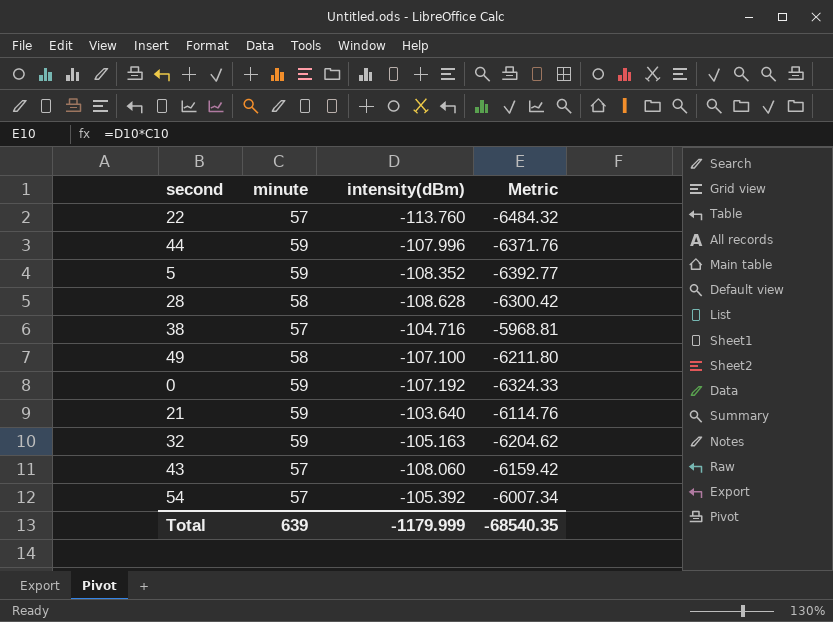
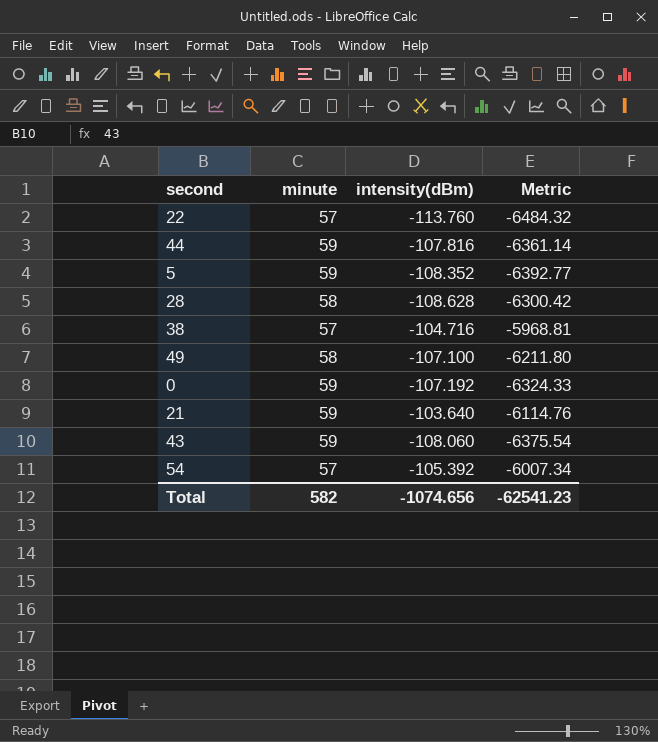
row 32: 59 | -105.163 | -6204.62 -> none
44 | intensity(dBm): -107.996 -> -107.816
44 | Metric: -6371.76 -> -6361.14
43 | minute: 57 -> 59
43 | Metric: -6159.42 -> -6375.54
Total | minute: 639 -> 582
Total | intensity(dBm): -1179.999 -> -1074.656
Total | Metric: -68540.35 -> -62541.23

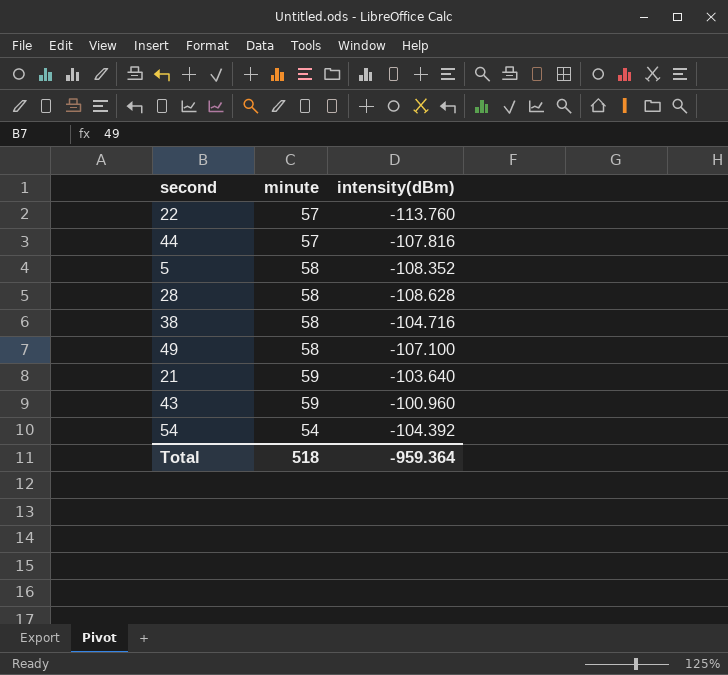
column Metric | formula: [minute] * [intensity(dBm)] -> none
row 0: 59 | -107.192 | -6324.33 -> none
44 | minute: 59 -> 57
5 | minute: 59 -> 58
38 | minute: 57 -> 58
43 | intensity(dBm): -108.060 -> -100.960
54 | minute: 57 -> 54
54 | intensity(dBm): -105.392 -> -104.392
Total | minute: 582 -> 518
Total | intensity(dBm): -1074.656 -> -959.364

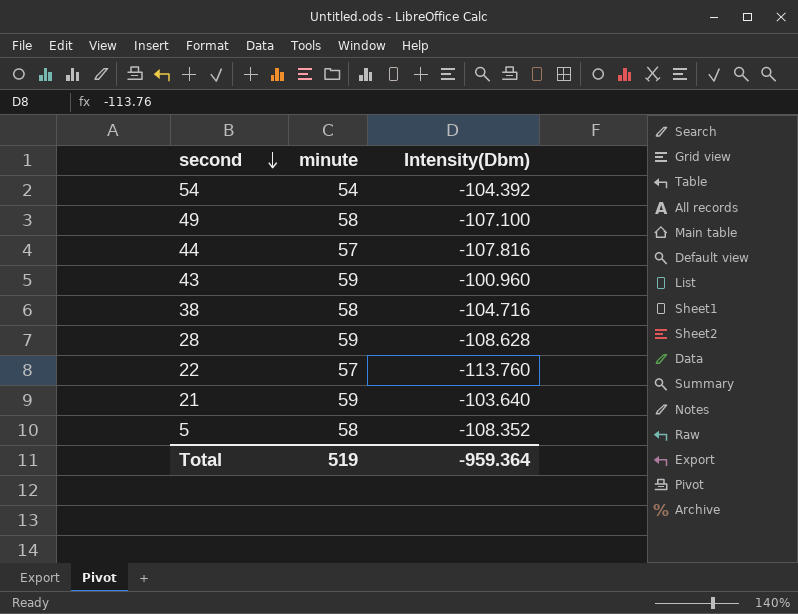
row order: none -> second descending
column name: intensity(dBm) -> Intensity(Dbm)
28 | minute: 58 -> 59
Total | minute: 518 -> 519

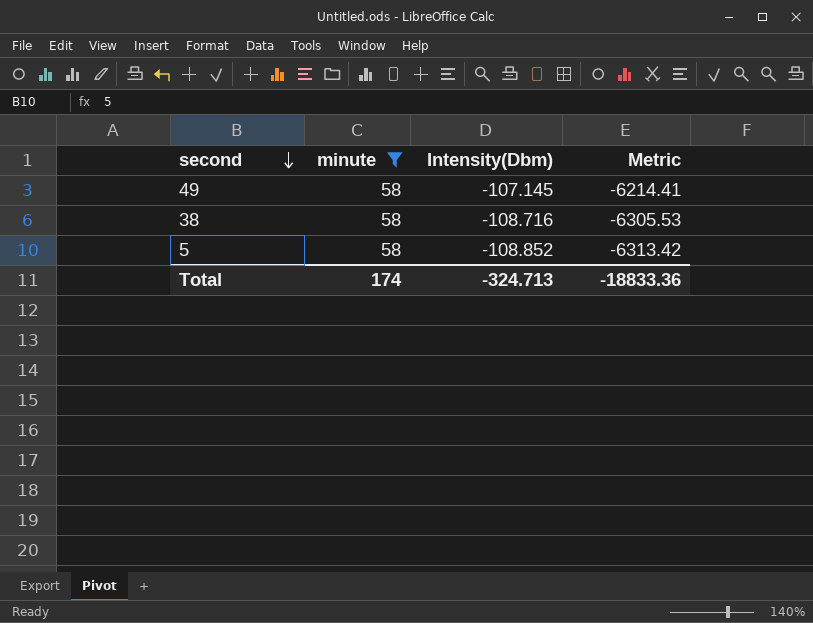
filter: none -> minute = 58
column Metric | formula: none -> [minute] * [Intensity(Dbm)]
49 | Intensity(Dbm): -107.100 -> -107.145
38 | Intensity(Dbm): -104.716 -> -108.716
5 | Intensity(Dbm): -108.352 -> -108.852
Total | minute: 519 -> 174
Total | Intensity(Dbm): -959.364 -> -324.713

